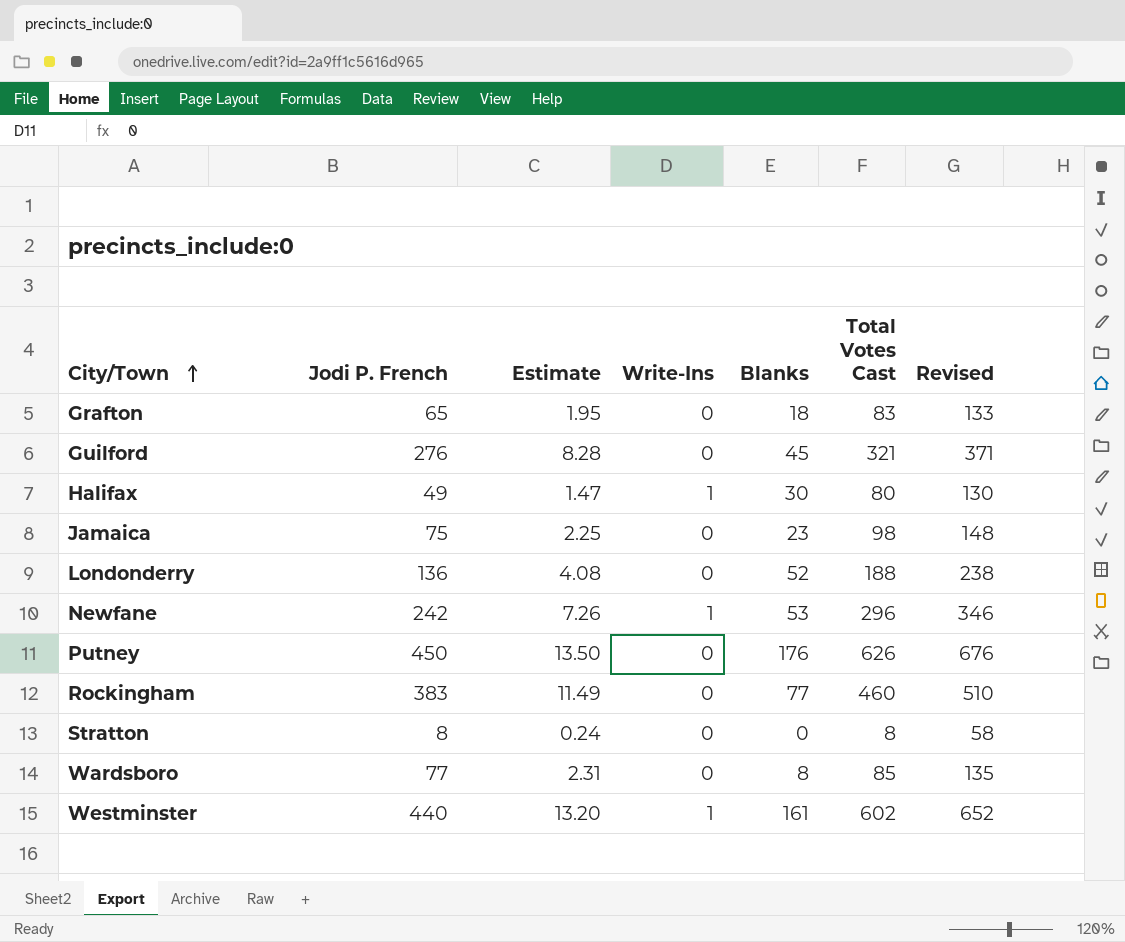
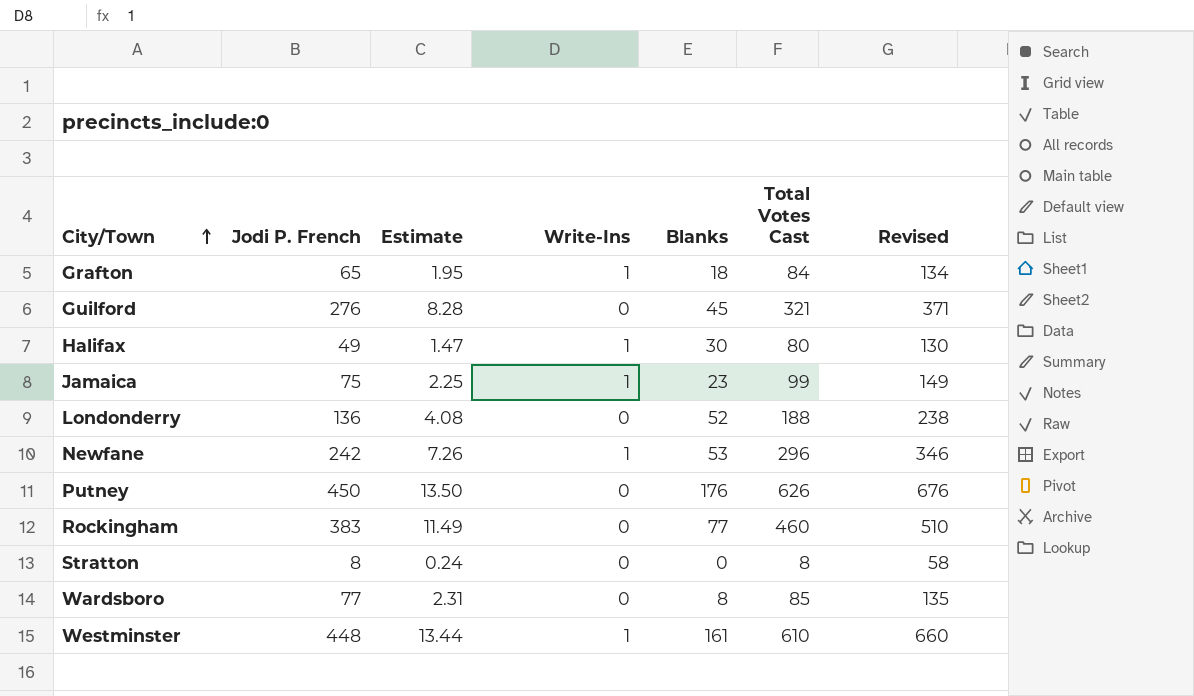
Grafton | Write-Ins: 0 -> 1
Grafton | Total Votes Cast: 83 -> 84
Grafton | Revised: 133 -> 134
Jamaica | Write-Ins: 0 -> 1
Jamaica | Total Votes Cast: 98 -> 99
Jamaica | Revised: 148 -> 149
Westminster | Jodi P. French: 440 -> 448
Westminster | Estimate: 13.20 -> 13.44
Westminster | Total Votes Cast: 602 -> 610
Westminster | Revised: 652 -> 660

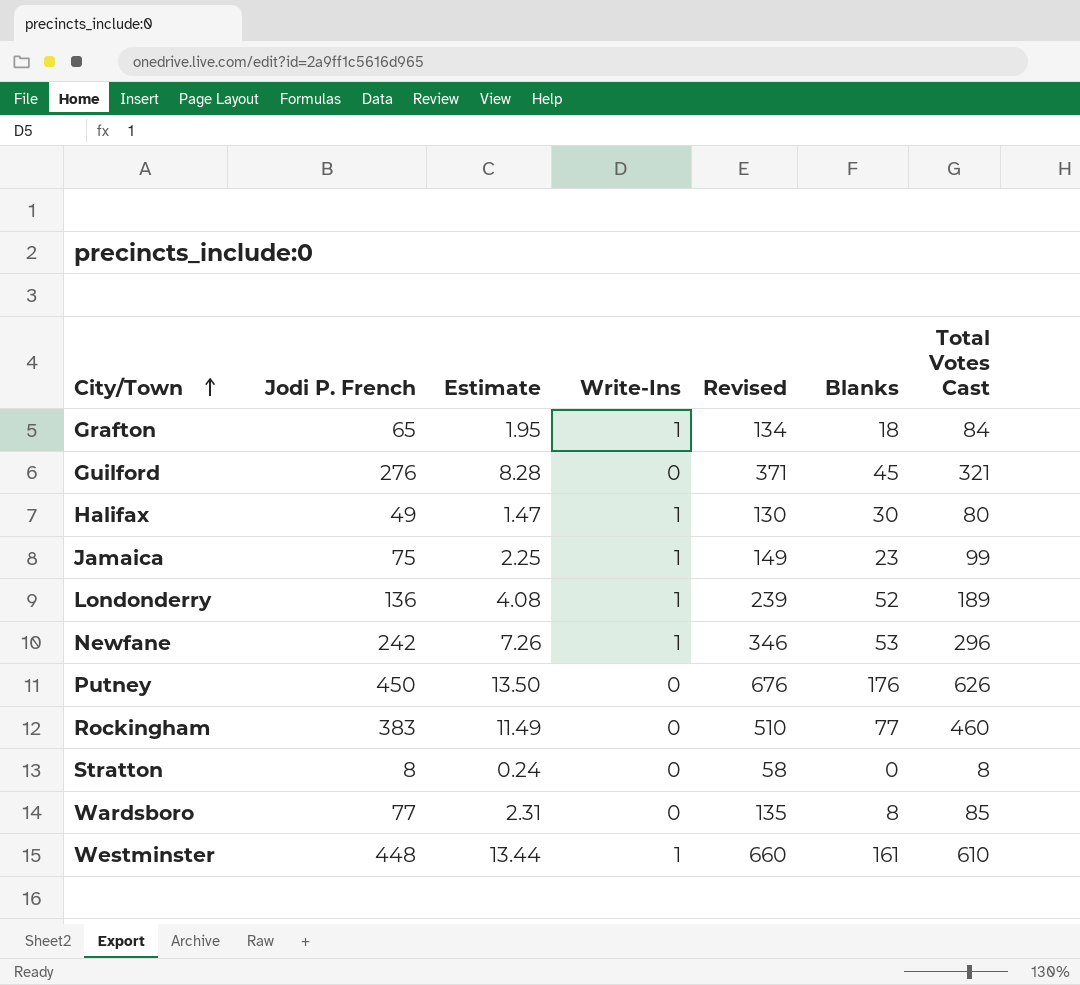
column Revised | position: 7 -> 5
Londonderry | Write-Ins: 0 -> 1
Londonderry | Revised: 238 -> 239
Londonderry | Total Votes Cast: 188 -> 189

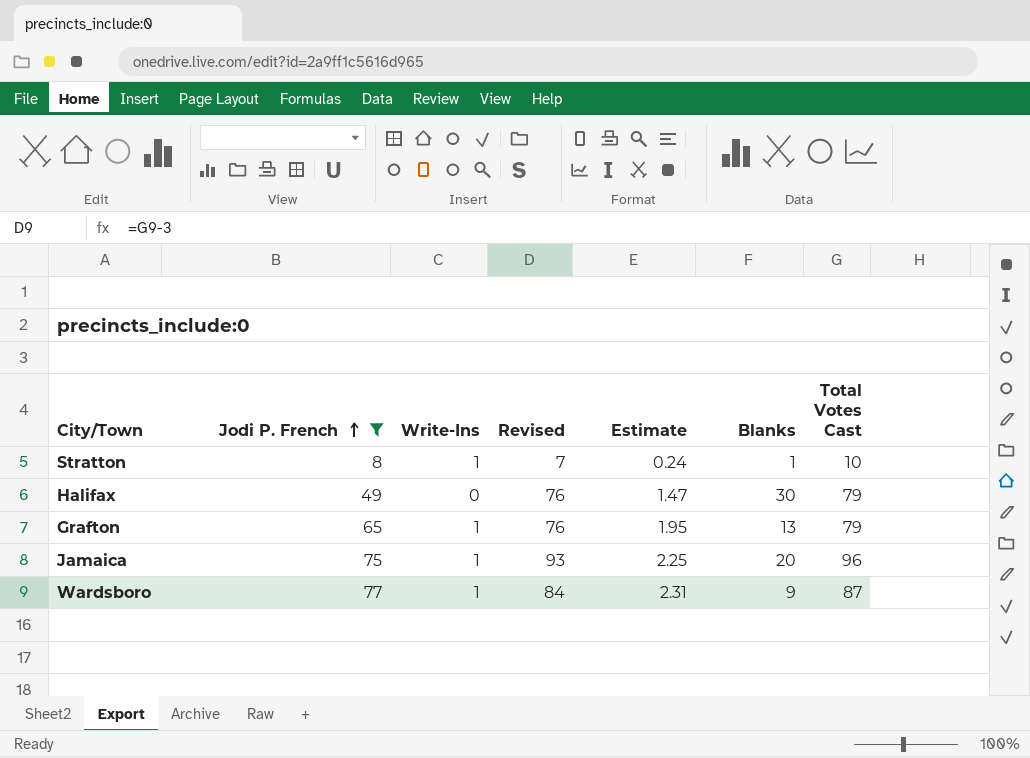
filter: none -> Jodi P. French <= 77
row order: City/Town ascending -> Jodi P. French ascending
column Revised | formula: [Total Votes Cast] + 50 -> [Total Votes Cast] - 3
column Estimate | position: 3 -> 5
Stratton | Write-Ins: 0 -> 1
Stratton | Blanks: 0 -> 1
Stratton | Total Votes Cast: 8 -> 10
Halifax | Write-Ins: 1 -> 0
Halifax | Total Votes Cast: 80 -> 79
Grafton | Blanks: 18 -> 13
Grafton | Total Votes Cast: 84 -> 79
Jamaica | Blanks: 23 -> 20
Jamaica | Total Votes Cast: 99 -> 96
Wardsboro | Write-Ins: 0 -> 1
Wardsboro | Blanks: 8 -> 9
Wardsboro | Total Votes Cast: 85 -> 87

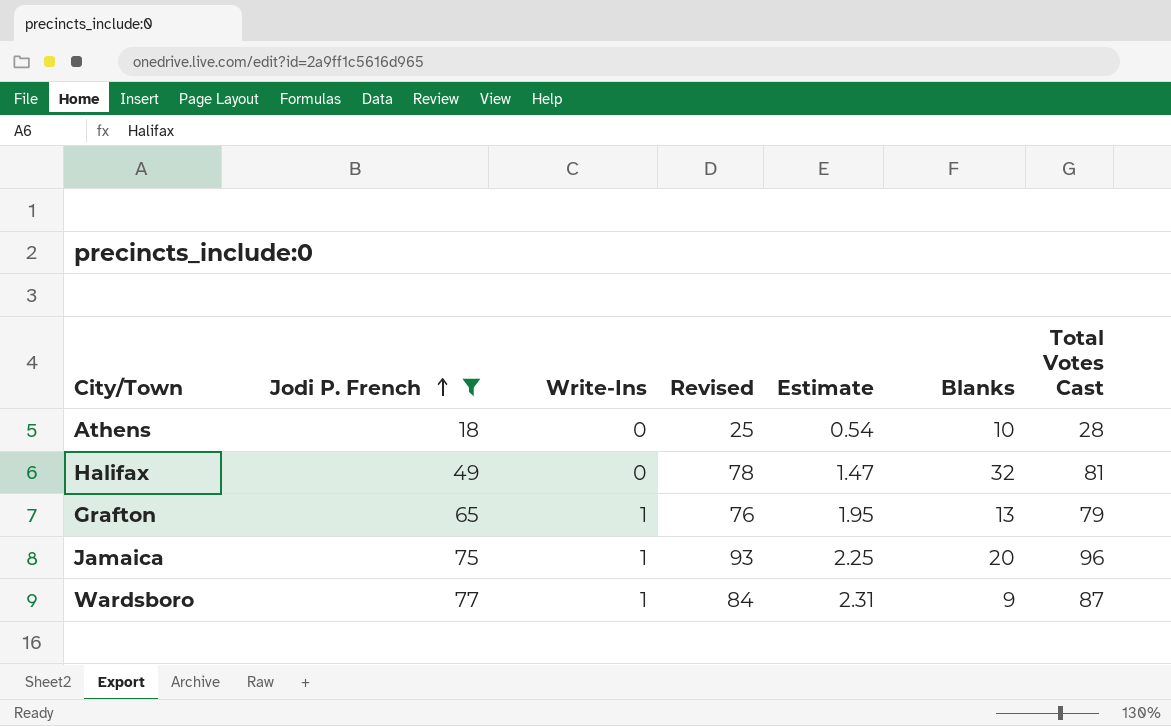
row Stratton: 8 | 1 | 7 | 0.24 | 1 | 10 -> none
row Athens: none -> 18 | 0 | 25 | 0.54 | 10 | 28
Halifax | Revised: 76 -> 78
Halifax | Blanks: 30 -> 32
Halifax | Total Votes Cast: 79 -> 81

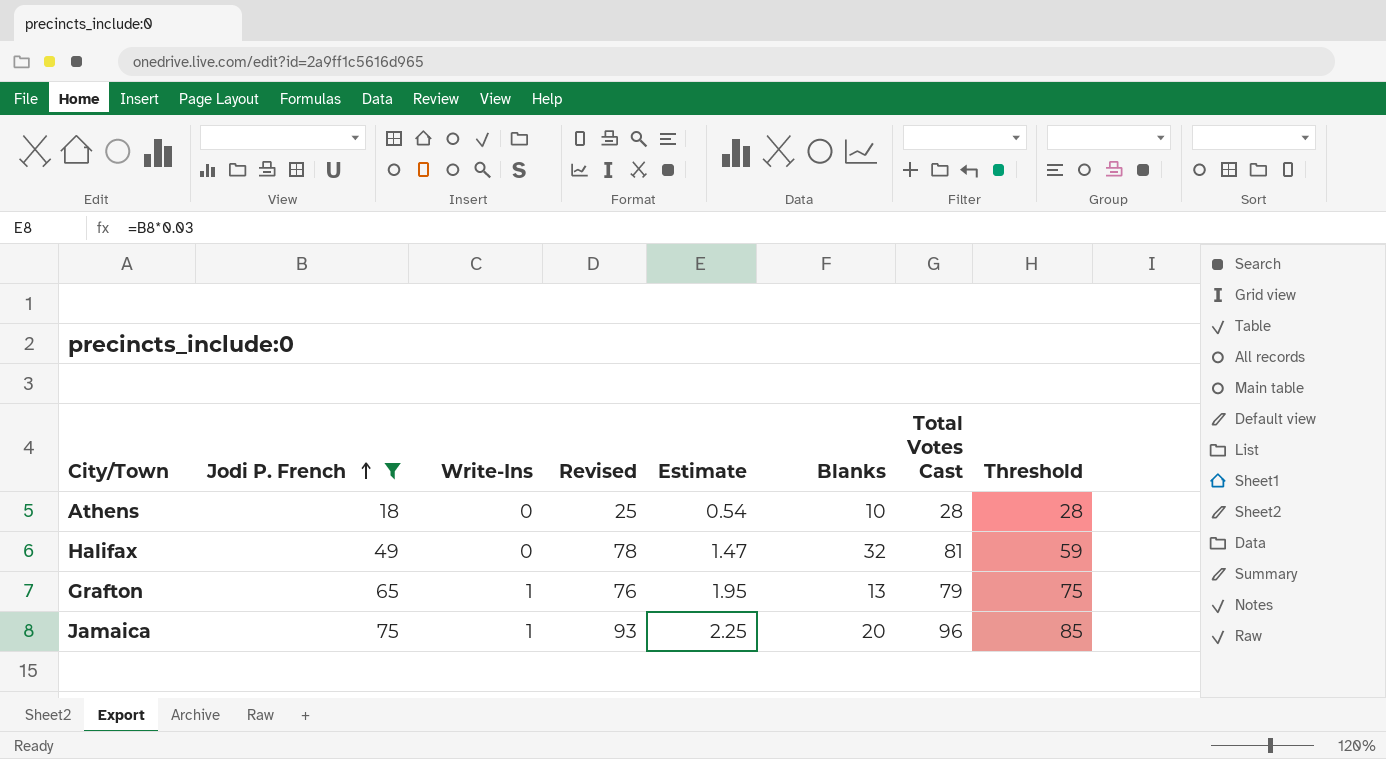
column Threshold | formula: none -> [Jodi P. French] + 10
row Wardsboro: 77 | 1 | 84 | 2.31 | 9 | 87 -> none

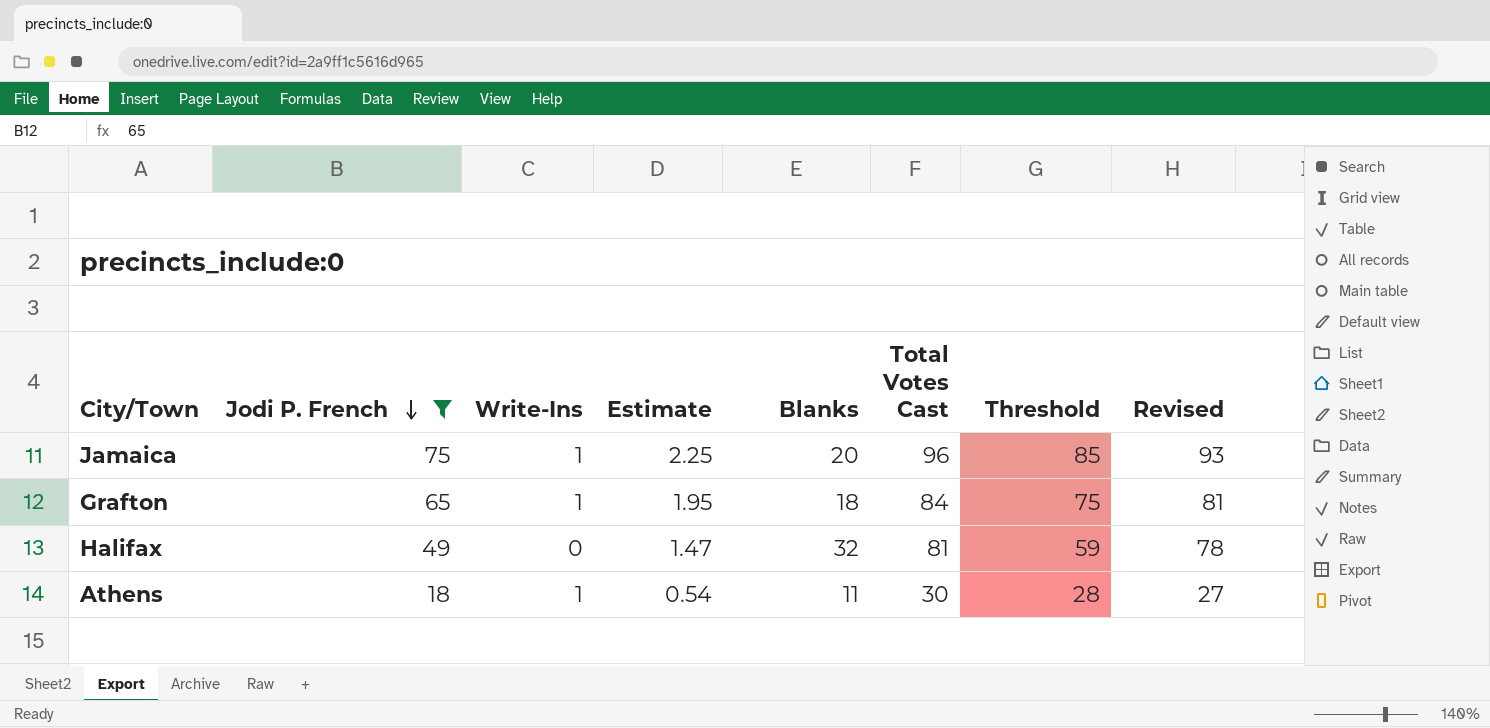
row order: Jodi P. French ascending -> Jodi P. French descending
column Revised | position: 4 -> 8
Grafton | Blanks: 13 -> 18
Grafton | Total Votes Cast: 79 -> 84
Grafton | Revised: 76 -> 81
Athens | Write-Ins: 0 -> 1
Athens | Blanks: 10 -> 11
Athens | Total Votes Cast: 28 -> 30
Athens | Revised: 25 -> 27

